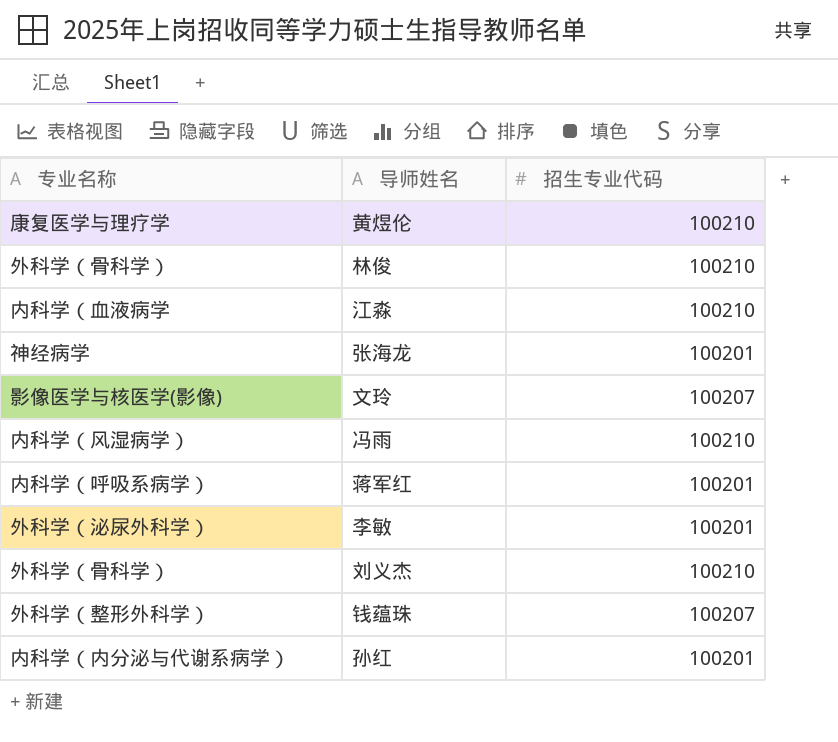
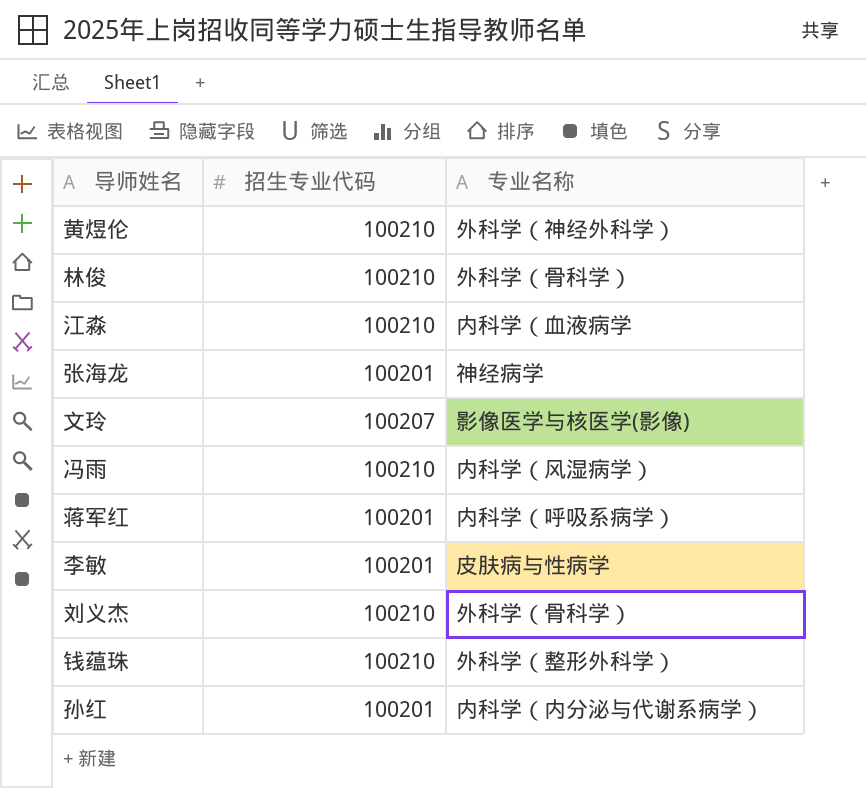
column 专业名称 | position: 1 -> 3
黄煜伦 | 专业名称: 康复医学与理疗学 -> 外科学（神经外科学）
李敏 | 专业名称: 外科学（泌尿外科学） -> 皮肤病与性病学
钱蕴珠 | 招生专业代码: 100207 -> 100210

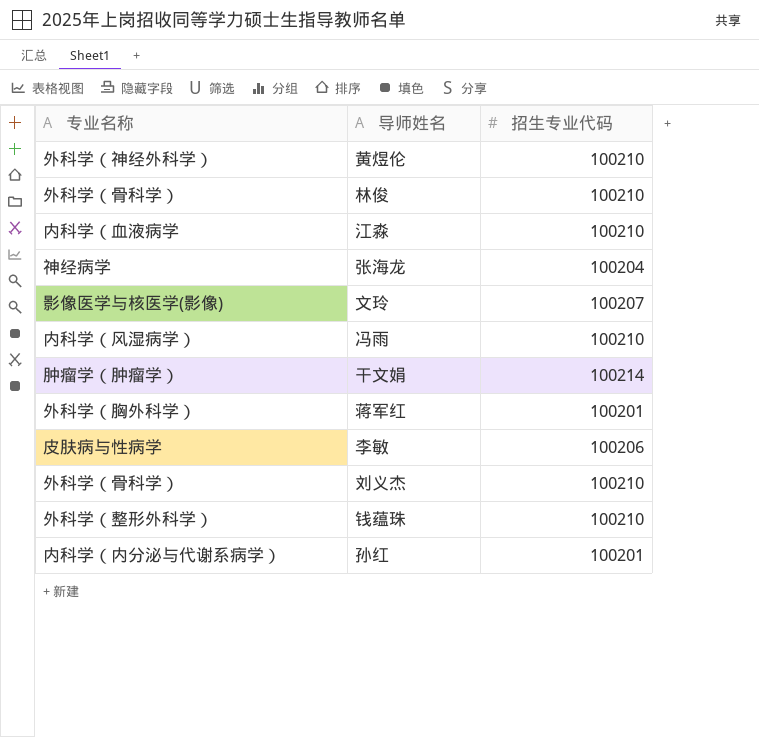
column 专业名称 | position: 3 -> 1
张海龙 | 招生专业代码: 100201 -> 100204
row 干文娟: none -> 肿瘤学（肿瘤学） | 100214
蒋军红 | 专业名称: 内科学（呼吸系病学） -> 外科学（胸外科学）
李敏 | 招生专业代码: 100201 -> 100206

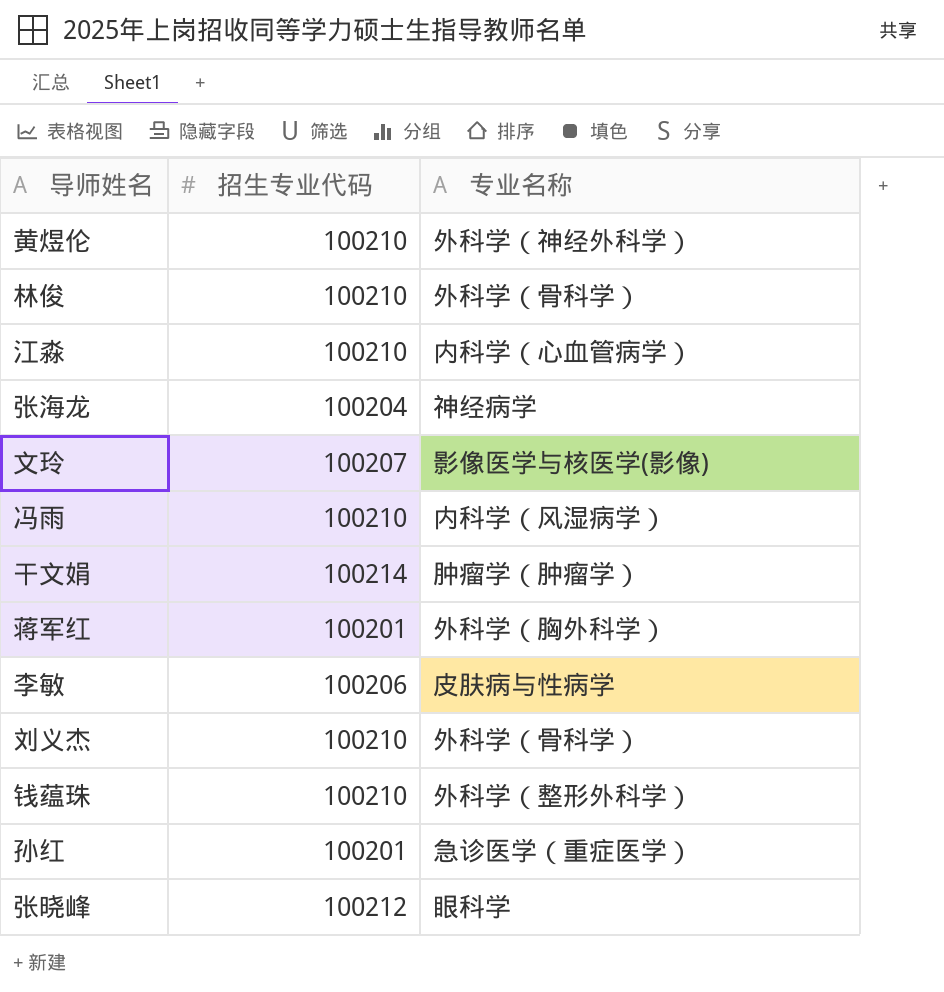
column 专业名称 | position: 1 -> 3
江淼 | 专业名称: 内科学（血液病学 -> 内科学（心血管病学）
孙红 | 专业名称: 内科学（内分泌与代谢系病学） -> 急诊医学（重症医学）
row 张晓峰: none -> 100212 | 眼科学

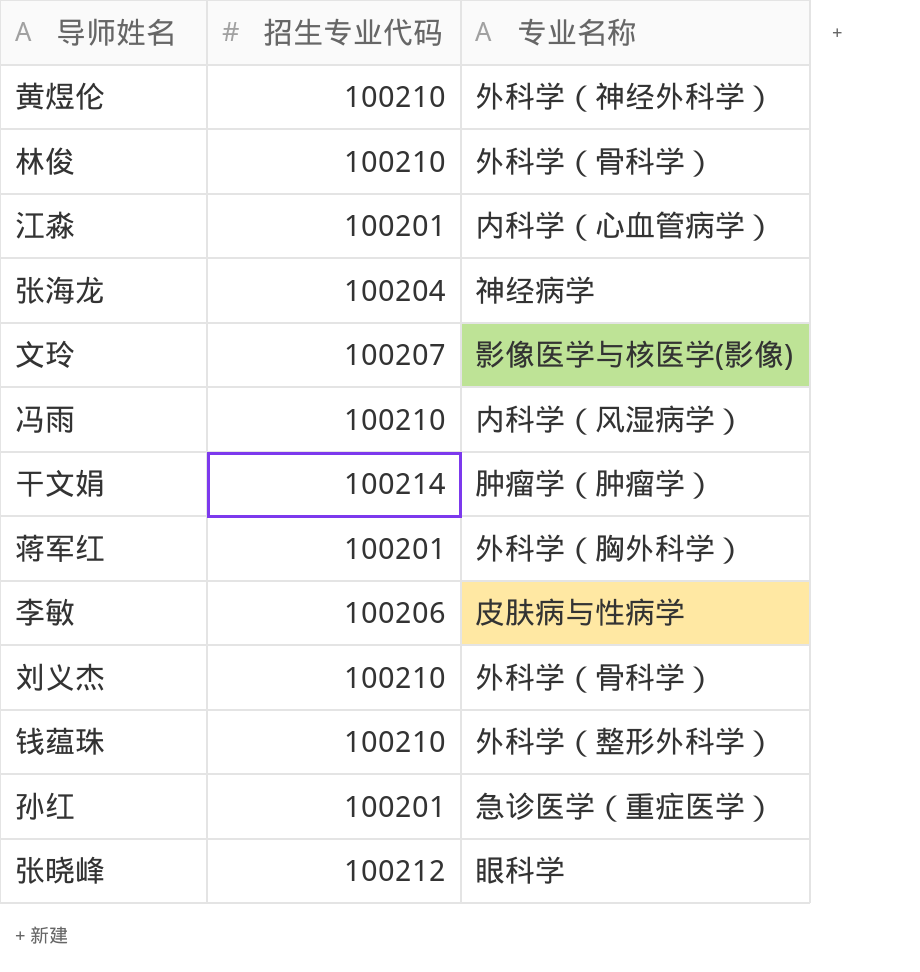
江淼 | 招生专业代码: 100210 -> 100201

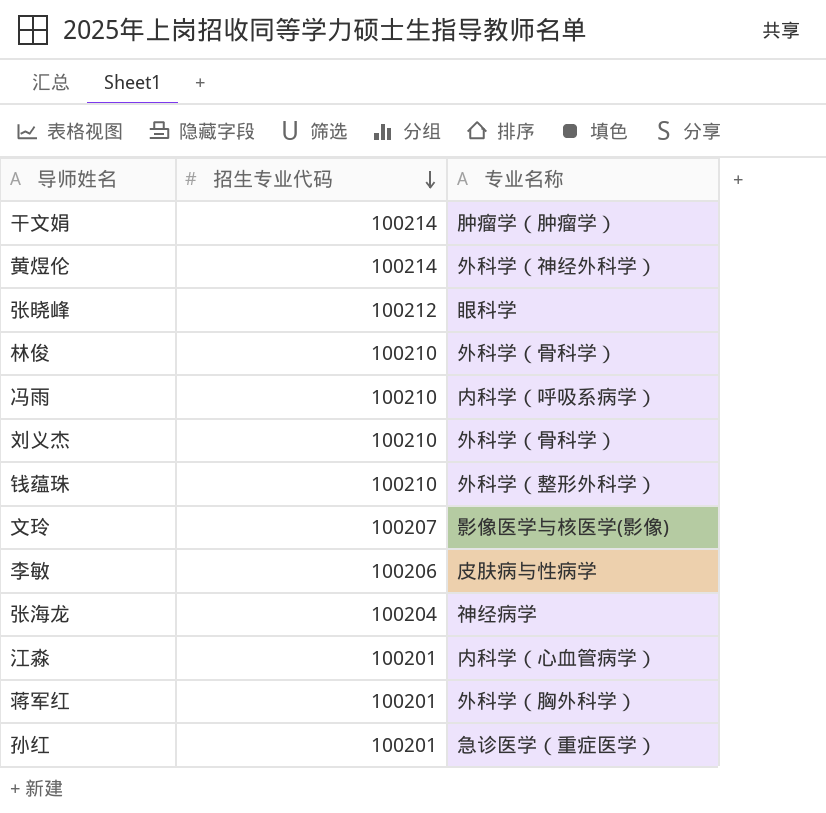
row order: none -> 招生专业代码 descending
黄煜伦 | 招生专业代码: 100210 -> 100214
冯雨 | 专业名称: 内科学（风湿病学） -> 内科学（呼吸系病学）

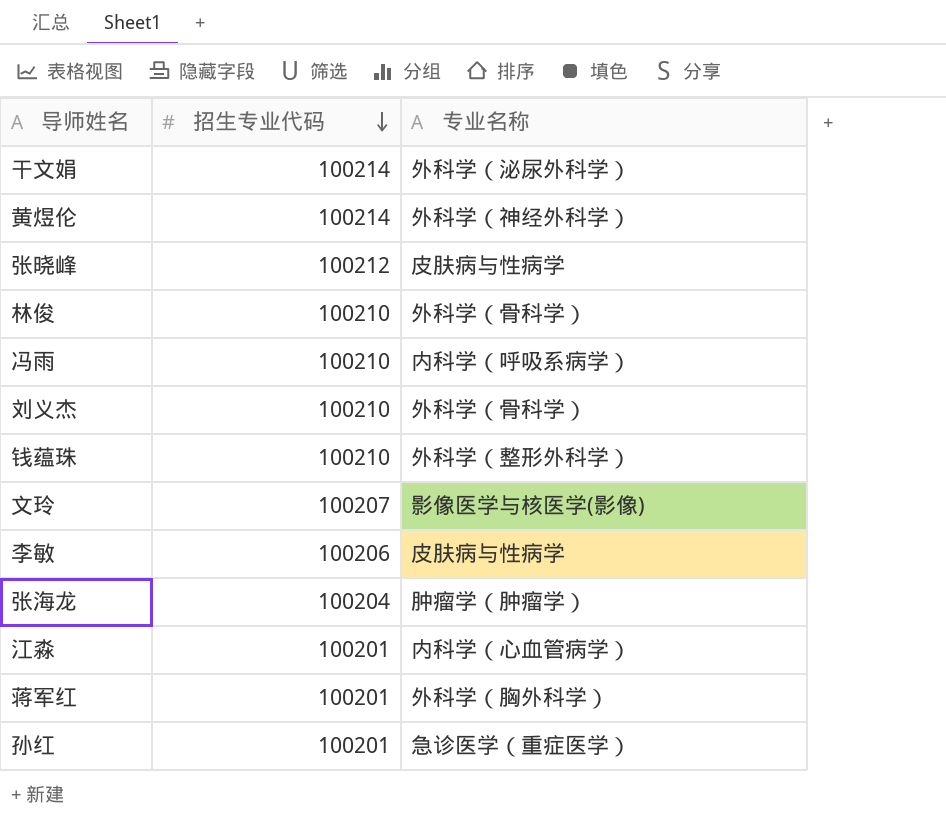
干文娟 | 专业名称: 肿瘤学（肿瘤学） -> 外科学（泌尿外科学）
张晓峰 | 专业名称: 眼科学 -> 皮肤病与性病学
张海龙 | 专业名称: 神经病学 -> 肿瘤学（肿瘤学）

